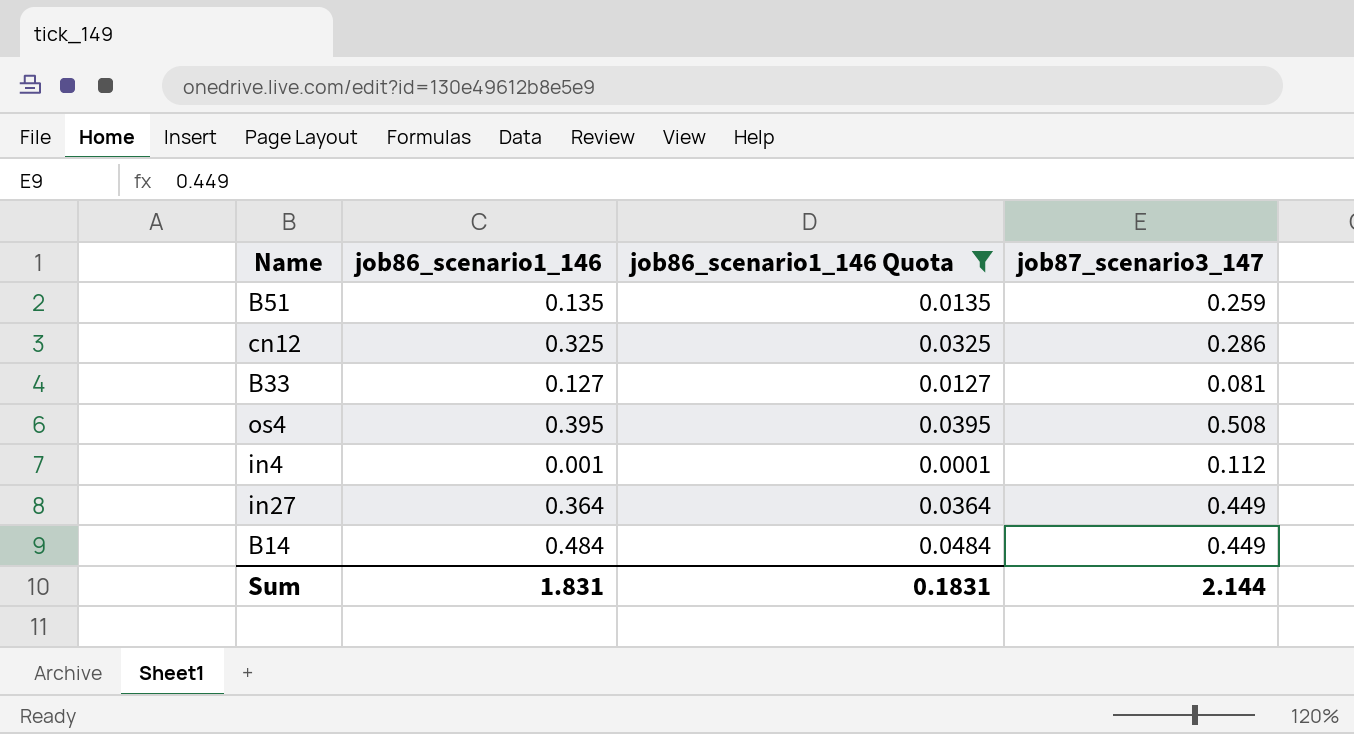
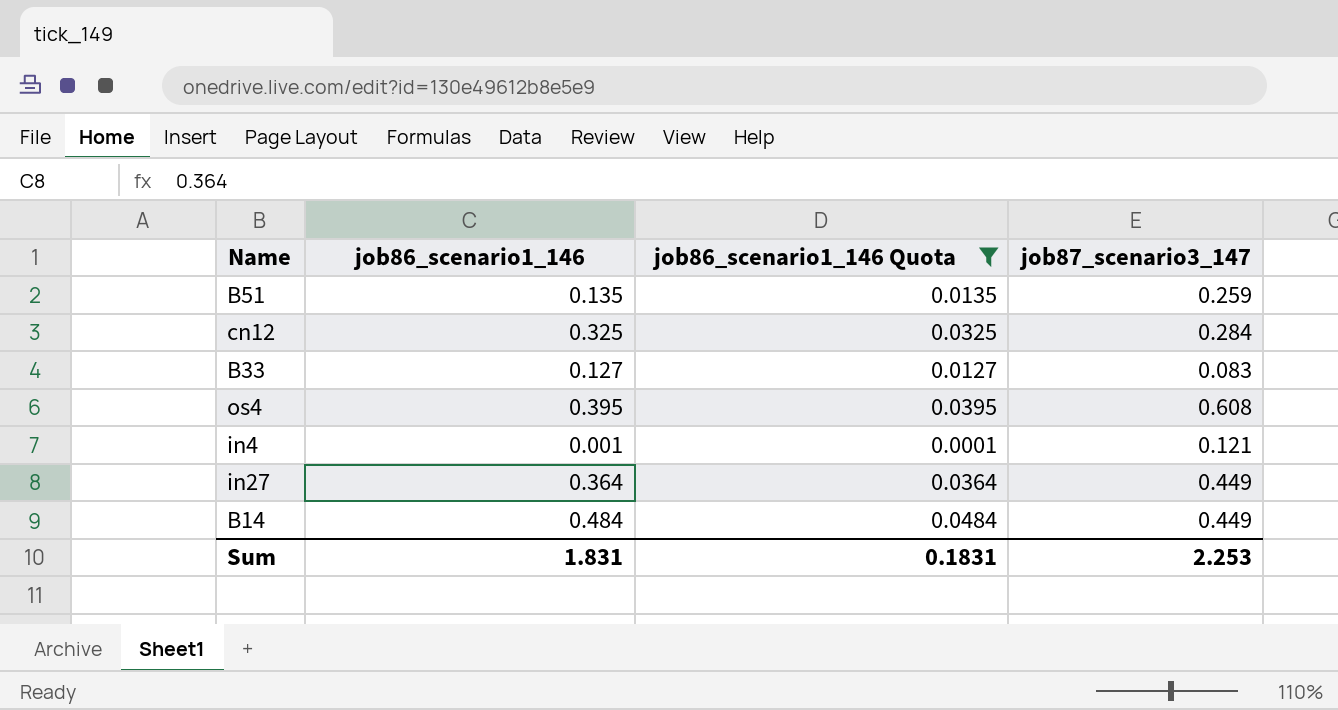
cn12 | job87_scenario3_147: 0.286 -> 0.284
B33 | job87_scenario3_147: 0.081 -> 0.083
os4 | job87_scenario3_147: 0.508 -> 0.608
in4 | job87_scenario3_147: 0.112 -> 0.121
Sum | job87_scenario3_147: 2.144 -> 2.253

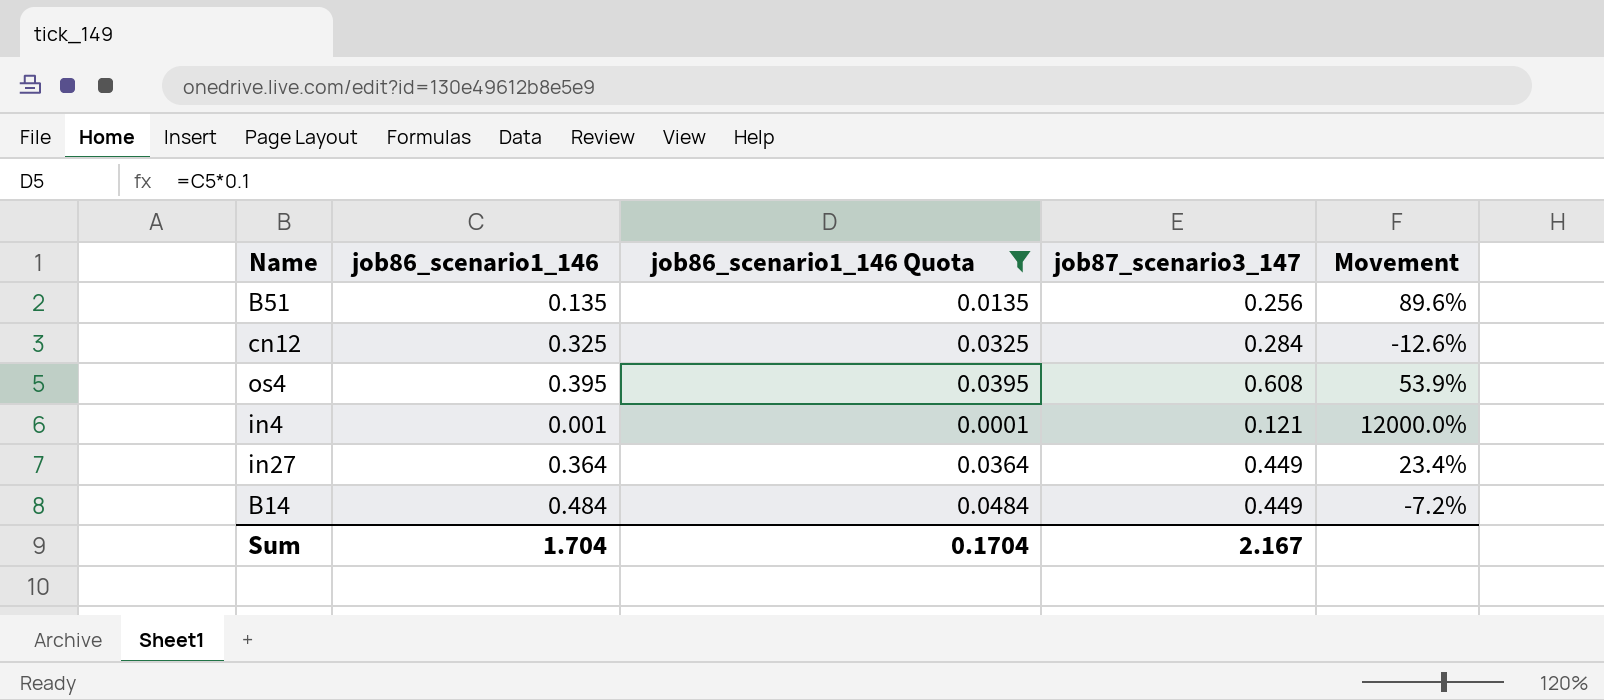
column Movement | formula: none -> ([job87_scenario3_147] - [job86_scenario1_146]) / [job86_scenario1_146]
row B33: 0.127 | 0.0127 | 0.083 -> none
B51 | job87_scenario3_147: 0.259 -> 0.256
Sum | job86_scenario1_146: 1.831 -> 1.704
Sum | job86_scenario1_146 Quota: 0.1831 -> 0.1704
Sum | job87_scenario3_147: 2.253 -> 2.167

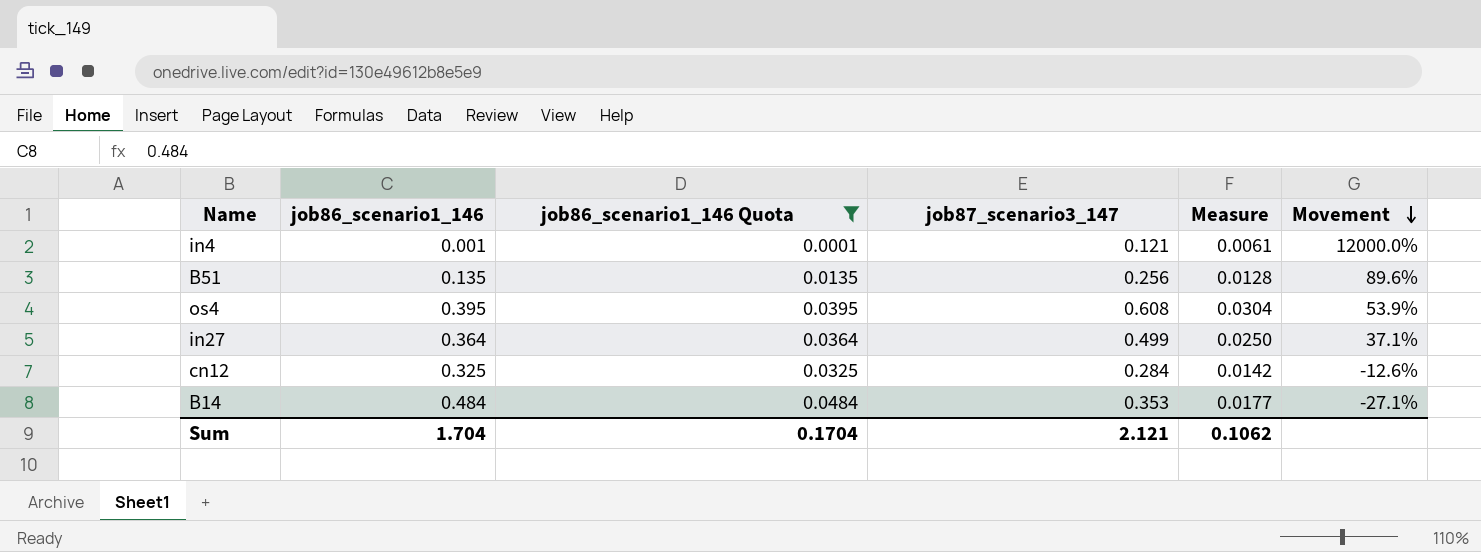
row order: none -> Movement descending
column Measure | formula: none -> [job87_scenario3_147] * 0.05
in27 | job87_scenario3_147: 0.449 -> 0.499
in27 | Movement: 23.4% -> 37.1%
B14 | job87_scenario3_147: 0.449 -> 0.353
B14 | Movement: -7.2% -> -27.1%
Sum | job87_scenario3_147: 2.167 -> 2.121

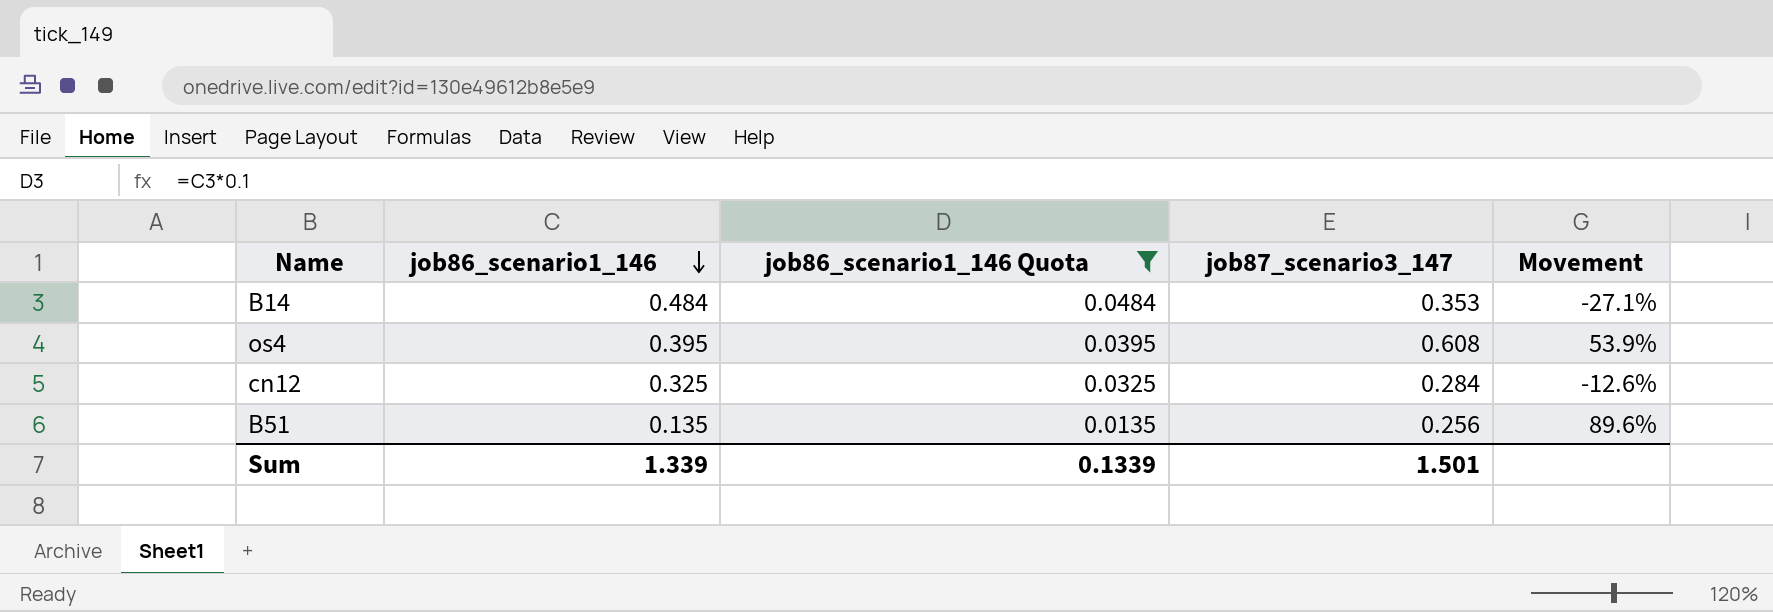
row order: Movement descending -> job86_scenario1_146 descending
column Measure | formula: [job87_scenario3_147] * 0.05 -> none
row in4: 0.001 | 0.0001 | 0.121 | 0.0061 | 12000.0% -> none
row in27: 0.364 | 0.0364 | 0.499 | 0.0250 | 37.1% -> none
Sum | job86_scenario1_146: 1.704 -> 1.339
Sum | job86_scenario1_146 Quota: 0.1704 -> 0.1339
Sum | job87_scenario3_147: 2.121 -> 1.501

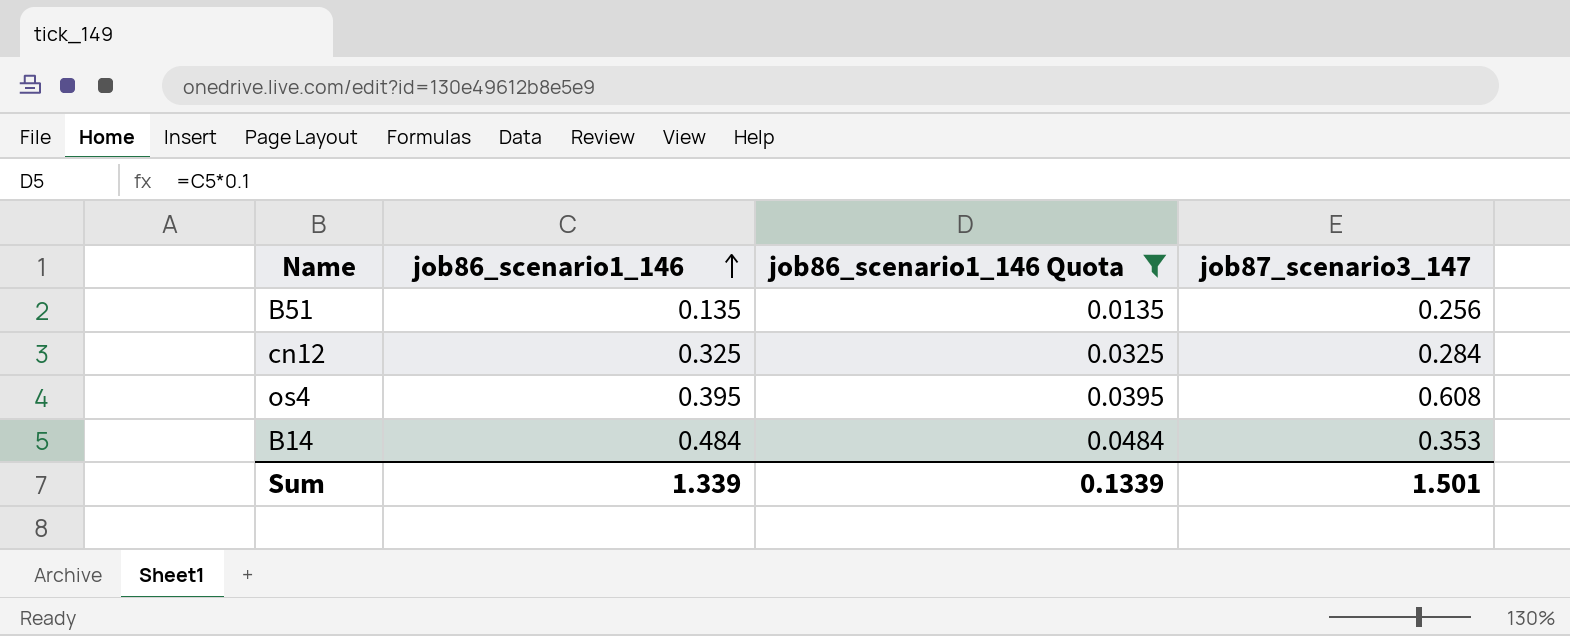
row order: job86_scenario1_146 descending -> job86_scenario1_146 ascending
column Movement | formula: ([job87_scenario3_147] - [job86_scenario1_146]) / [job86_scenario1_146] -> none

